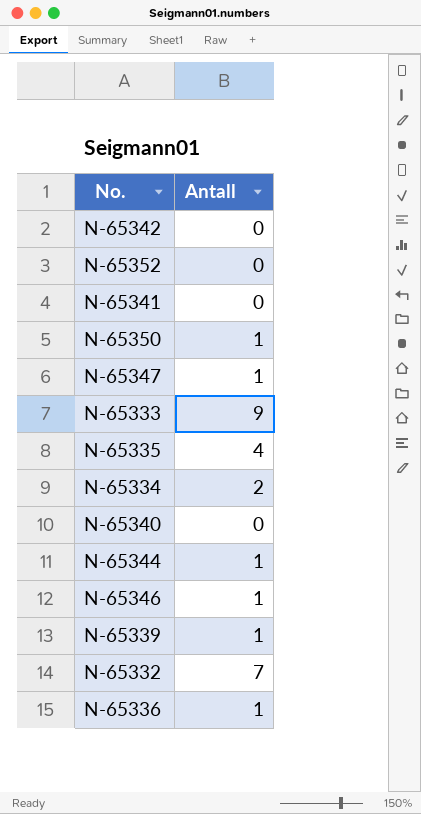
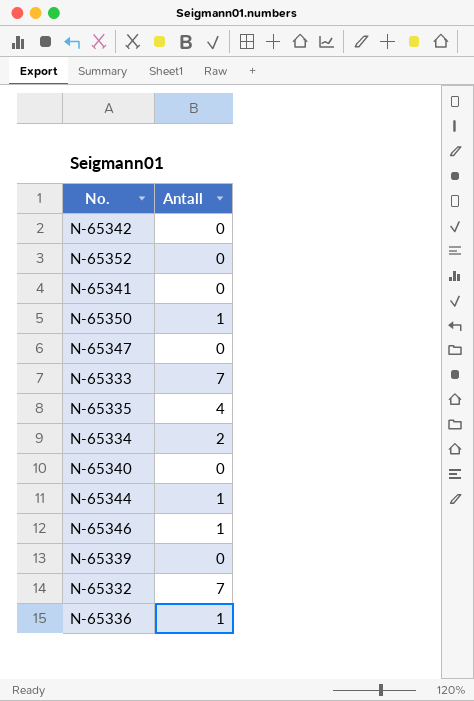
N-65347 | Antall: 1 -> 0
N-65333 | Antall: 9 -> 7
N-65339 | Antall: 1 -> 0

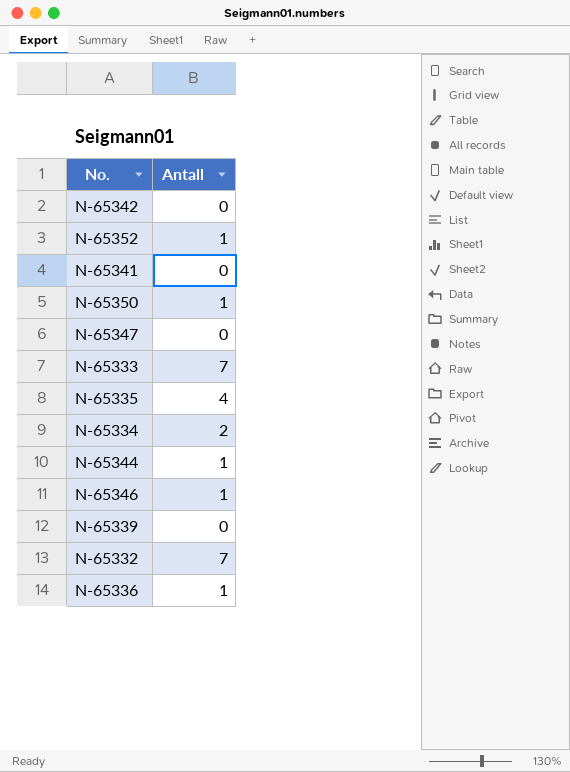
row N-65340: 0 -> none
N-65352 | Antall: 0 -> 1

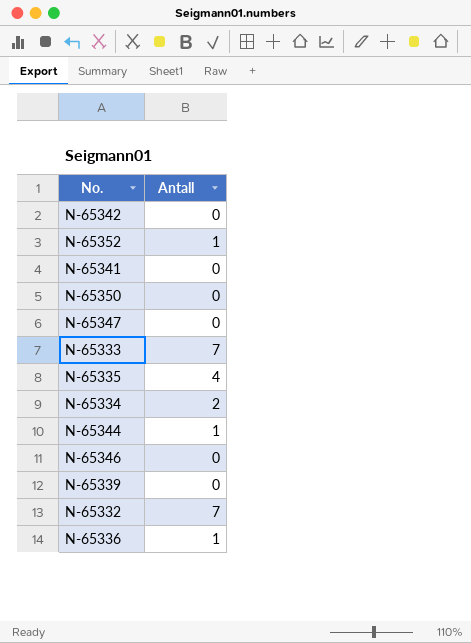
N-65350 | Antall: 1 -> 0
N-65346 | Antall: 1 -> 0

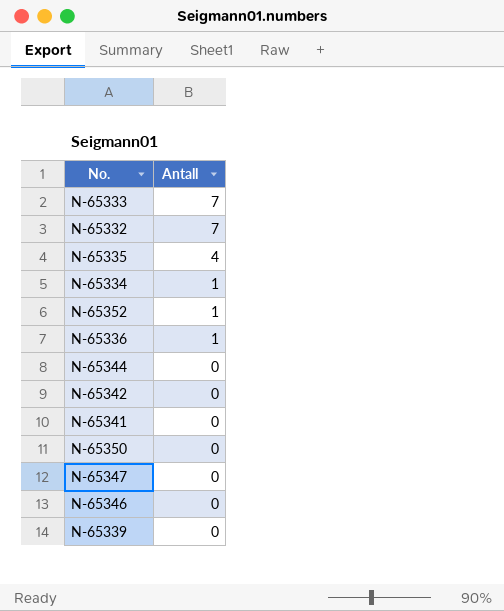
row order: none -> Antall descending
N-65334 | Antall: 2 -> 1
N-65344 | Antall: 1 -> 0

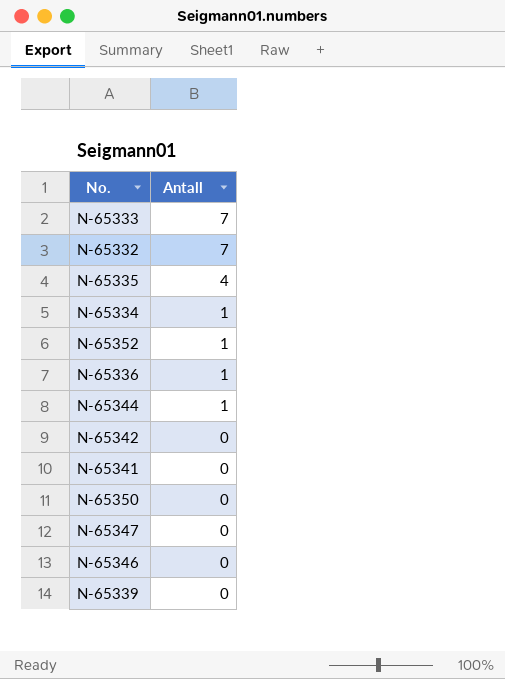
N-65344 | Antall: 0 -> 1

